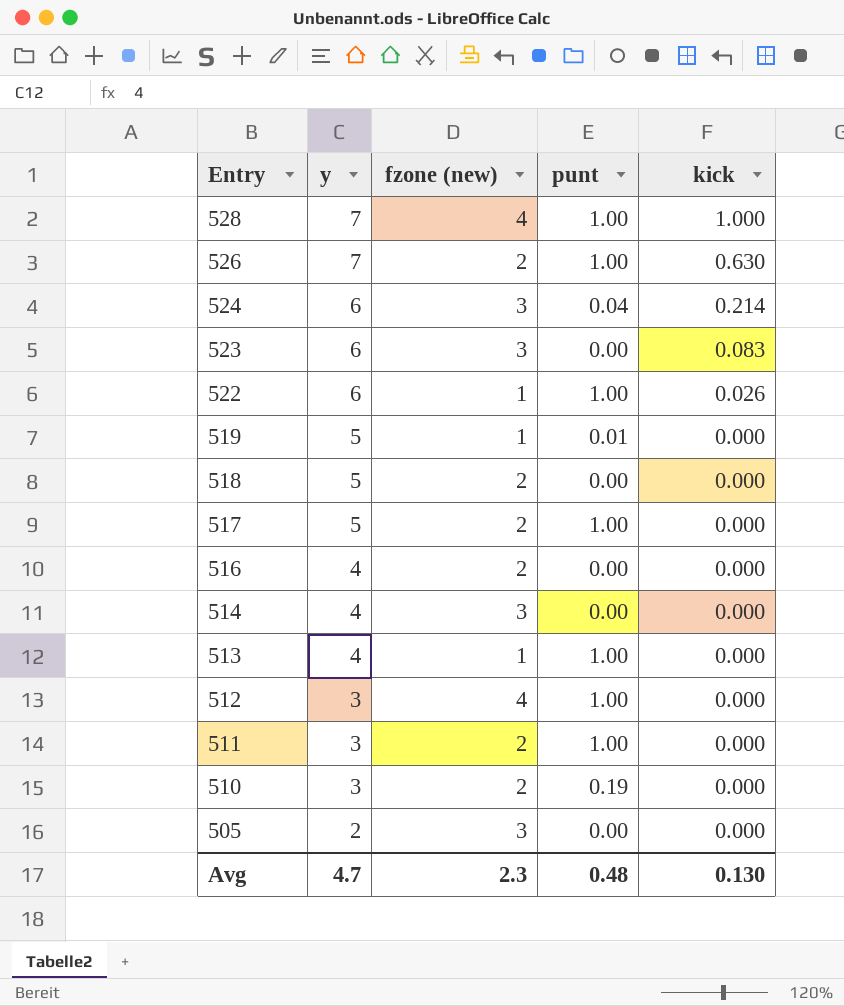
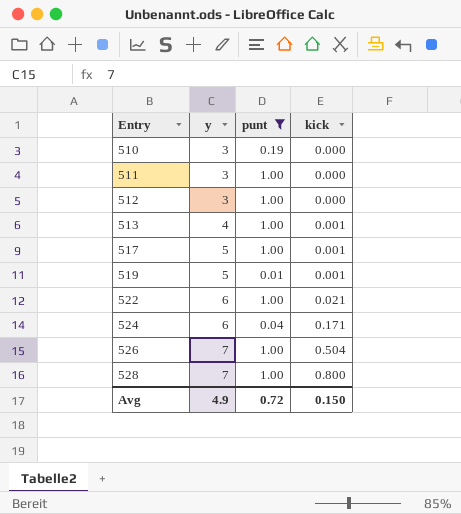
filter: none -> punt != 0.00
row order: Entry descending -> Entry ascending
column fzone (new) | position: 3 -> none
513 | kick: 0.000 -> 0.001
517 | kick: 0.000 -> 0.001
519 | kick: 0.000 -> 0.001
522 | kick: 0.026 -> 0.021
524 | kick: 0.214 -> 0.171
526 | kick: 0.630 -> 0.504
528 | kick: 1.000 -> 0.800
Avg | y: 4.7 -> 4.9
Avg | punt: 0.48 -> 0.72
Avg | kick: 0.130 -> 0.150

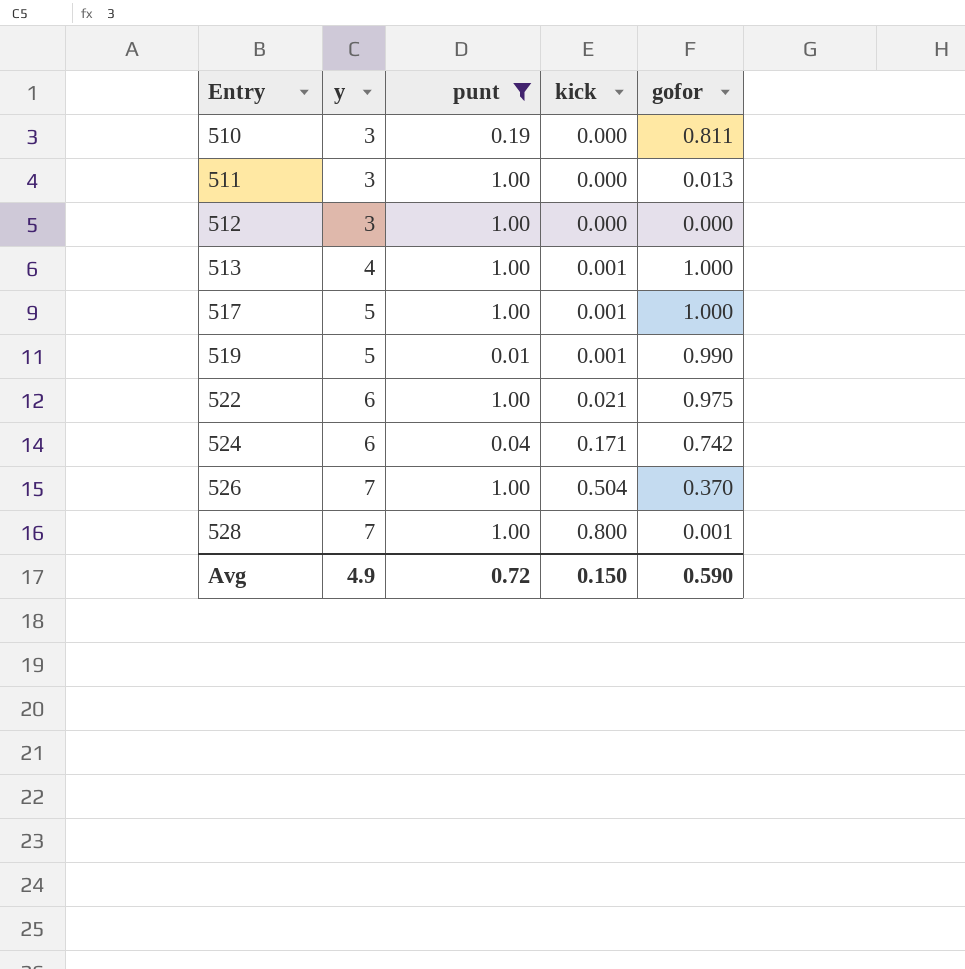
column gofor | position: none -> 5

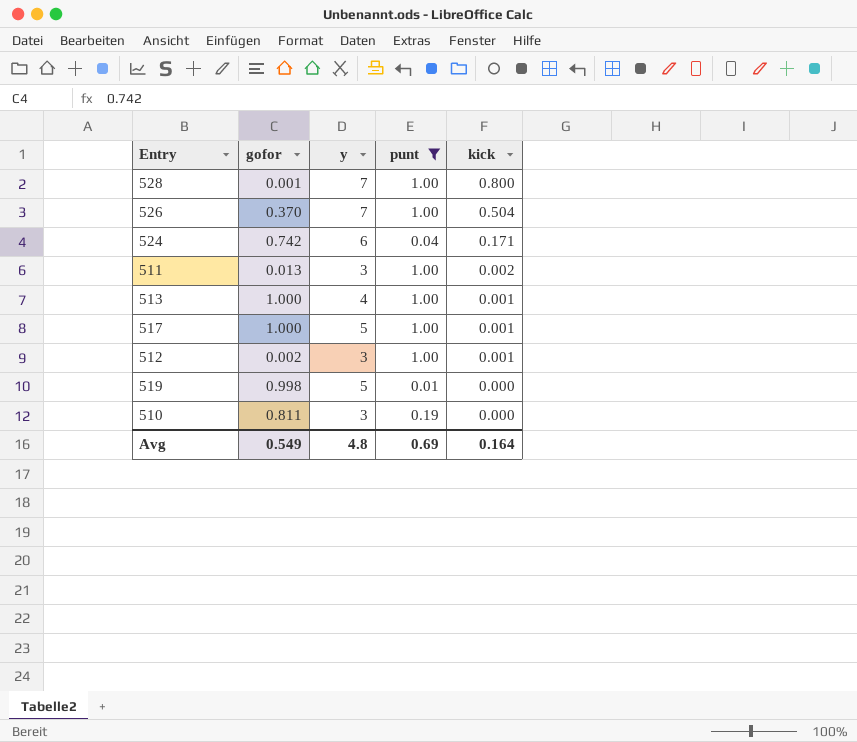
row order: Entry ascending -> kick descending
column gofor | position: 5 -> 2
row 522: 6 | 1.00 | 0.021 | 0.975 -> none
511 | kick: 0.000 -> 0.002
512 | gofor: 0.000 -> 0.002
512 | kick: 0.000 -> 0.001
519 | gofor: 0.990 -> 0.998
519 | kick: 0.001 -> 0.000
Avg | gofor: 0.590 -> 0.549
Avg | y: 4.9 -> 4.8
Avg | punt: 0.72 -> 0.69
Avg | kick: 0.150 -> 0.164

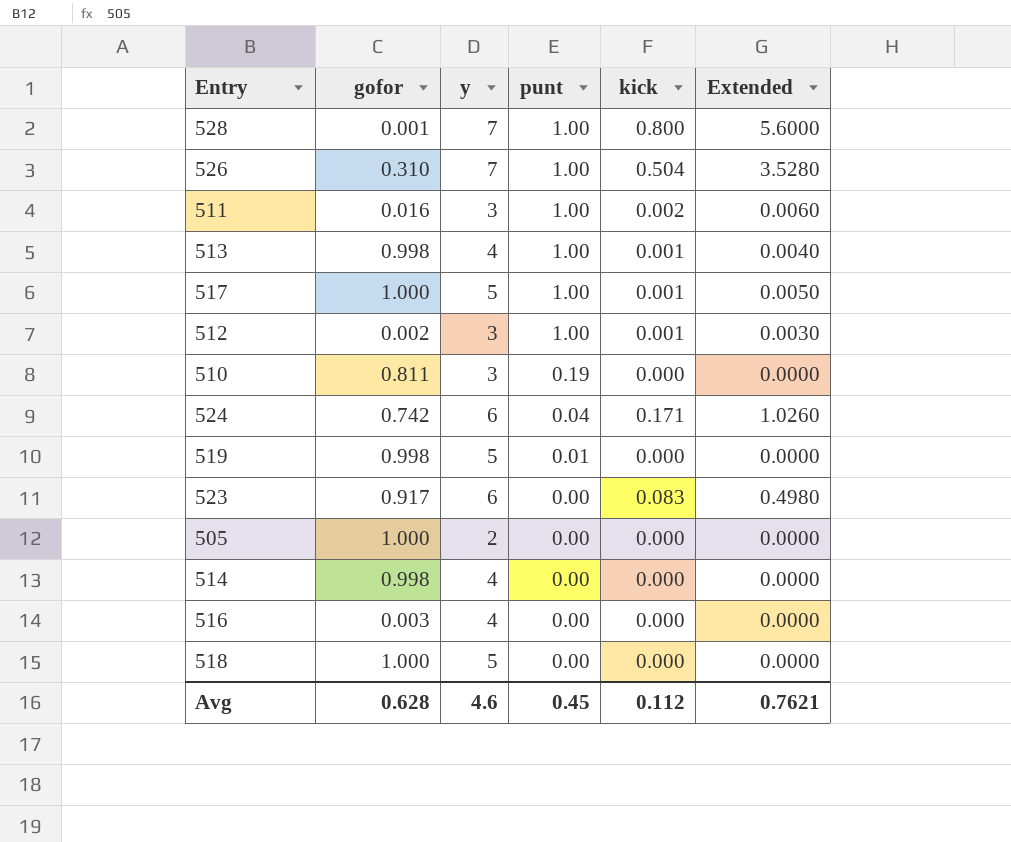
filter: punt != 0.00 -> none
row order: kick descending -> punt descending
column Extended | formula: none -> [y] * [kick]
526 | gofor: 0.370 -> 0.310
511 | gofor: 0.013 -> 0.016
513 | gofor: 1.000 -> 0.998
Avg | gofor: 0.549 -> 0.628
Avg | y: 4.8 -> 4.6
Avg | punt: 0.69 -> 0.45
Avg | kick: 0.164 -> 0.112

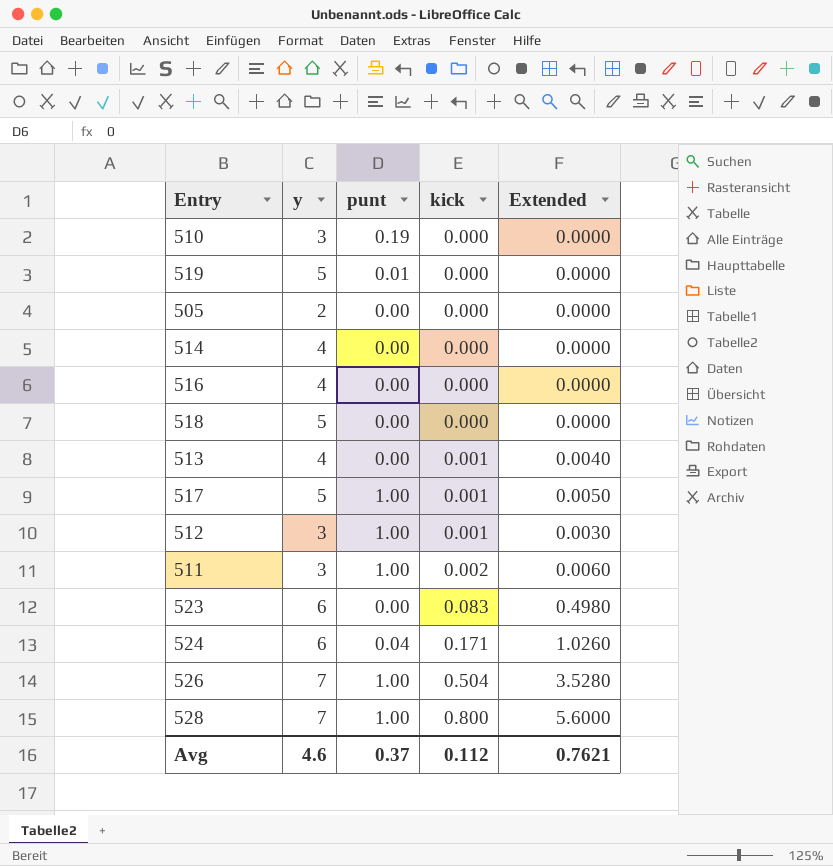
row order: punt descending -> kick ascending
column gofor | position: 2 -> none
513 | punt: 1.00 -> 0.00
Avg | punt: 0.45 -> 0.37

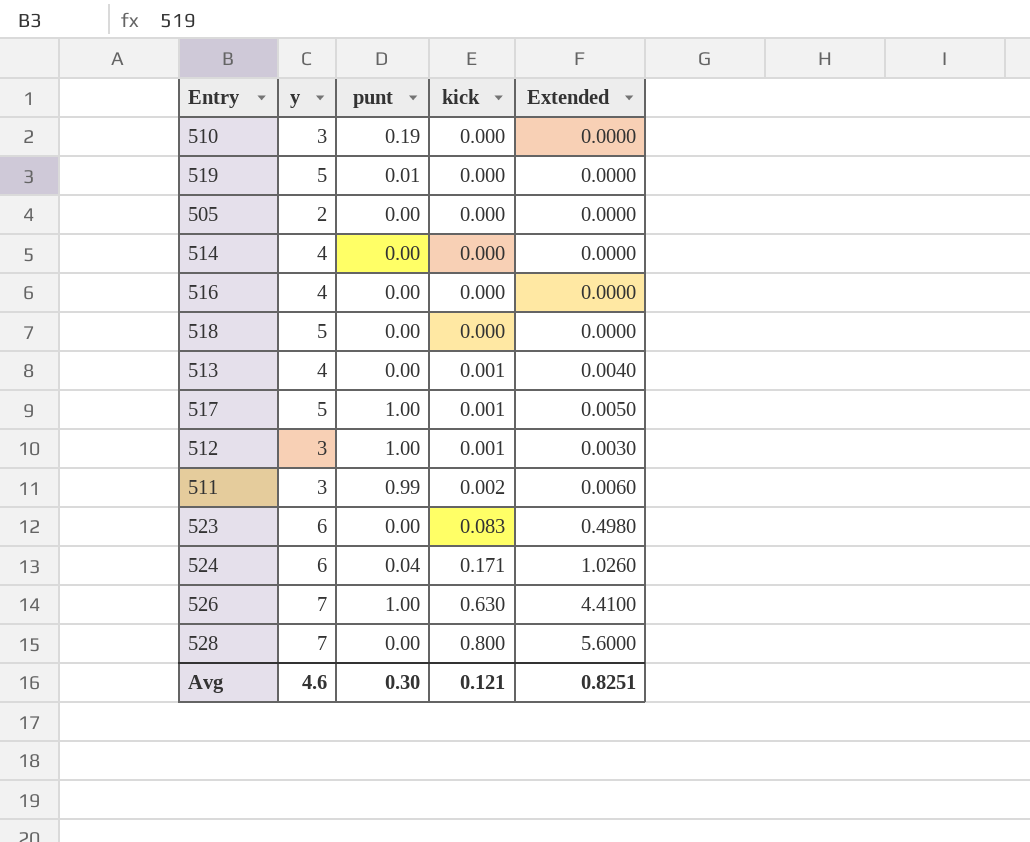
511 | punt: 1.00 -> 0.99
526 | kick: 0.504 -> 0.630
526 | Extended: 3.5280 -> 4.4100
528 | punt: 1.00 -> 0.00
Avg | punt: 0.37 -> 0.30
Avg | kick: 0.112 -> 0.121
Avg | Extended: 0.7621 -> 0.8251

